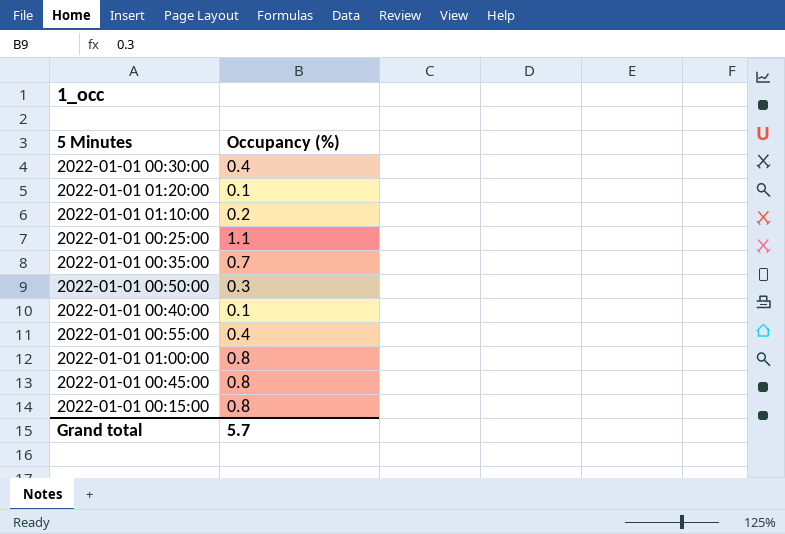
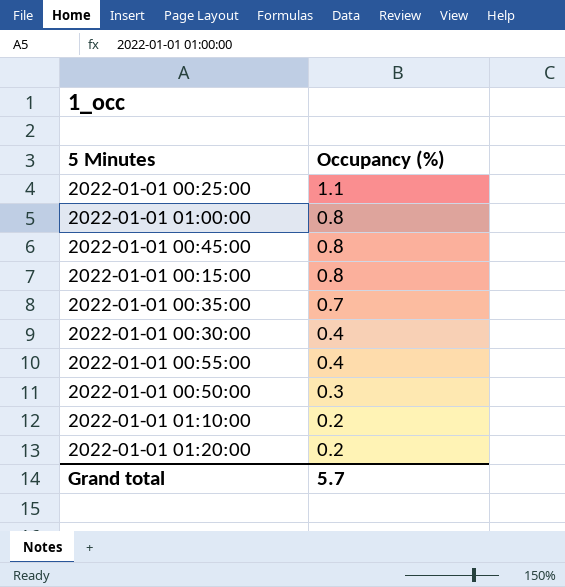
row order: none -> Occupancy (%) descending
row 2022-01-01 00:40:00: 0.1 -> none
2022-01-01 01:20:00 | Occupancy (%): 0.1 -> 0.2

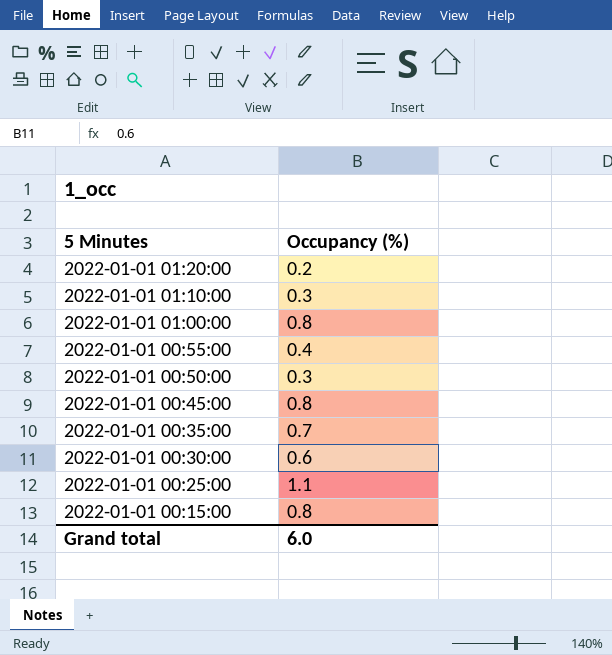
row order: Occupancy (%) descending -> 5 Minutes descending
2022-01-01 01:10:00 | Occupancy (%): 0.2 -> 0.3
2022-01-01 00:30:00 | Occupancy (%): 0.4 -> 0.6
Grand total | Occupancy (%): 5.7 -> 6.0

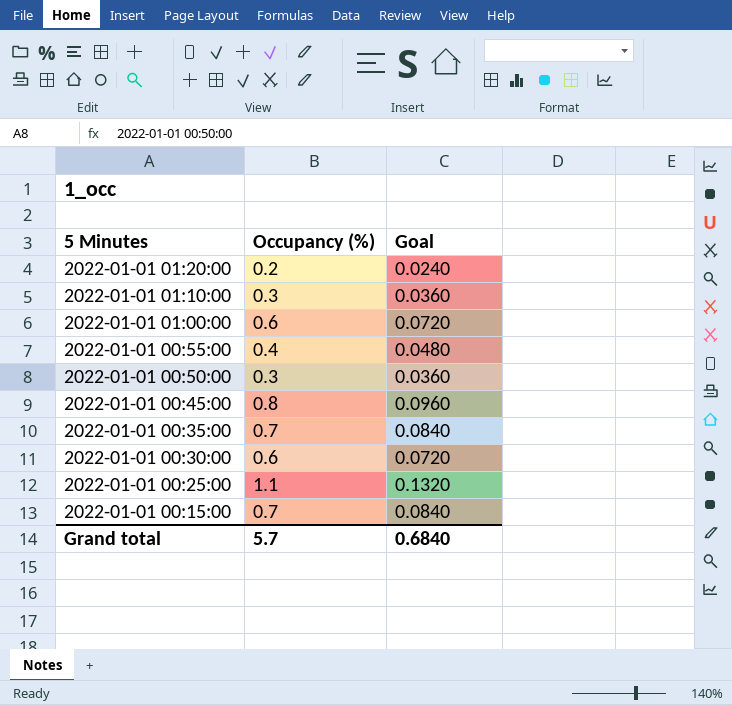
column Goal | formula: none -> [Occupancy (%)] * 0.12
2022-01-01 01:00:00 | Occupancy (%): 0.8 -> 0.6
2022-01-01 00:15:00 | Occupancy (%): 0.8 -> 0.7
Grand total | Occupancy (%): 6.0 -> 5.7

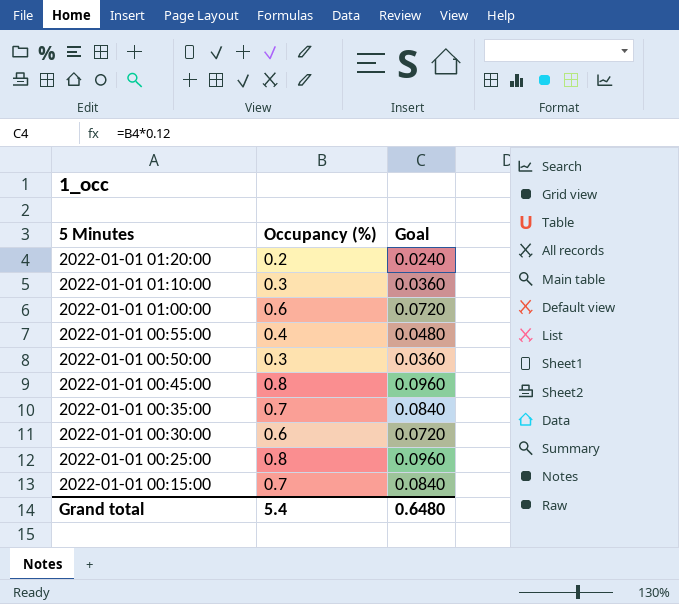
2022-01-01 00:25:00 | Occupancy (%): 1.1 -> 0.8
2022-01-01 00:25:00 | Goal: 0.1320 -> 0.0960
Grand total | Occupancy (%): 5.7 -> 5.4
Grand total | Goal: 0.6840 -> 0.6480

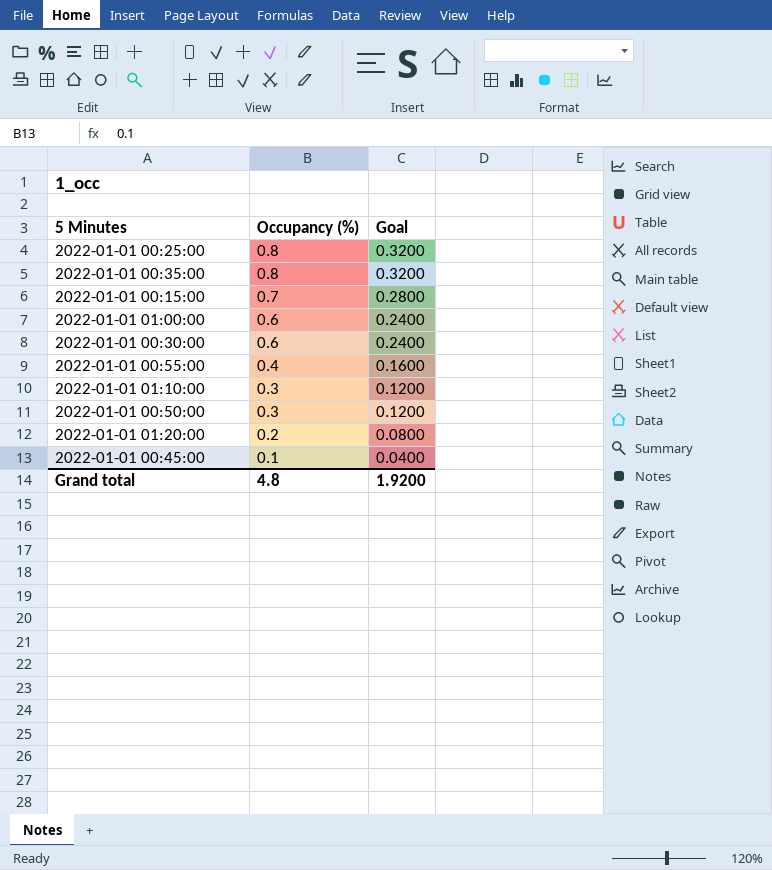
row order: 5 Minutes descending -> Occupancy (%) descending
column Goal | formula: [Occupancy (%)] * 0.12 -> [Occupancy (%)] * 0.4
2022-01-01 00:35:00 | Occupancy (%): 0.7 -> 0.8
2022-01-01 00:45:00 | Occupancy (%): 0.8 -> 0.1
Grand total | Occupancy (%): 5.4 -> 4.8
Grand total | Goal: 0.6480 -> 1.9200

